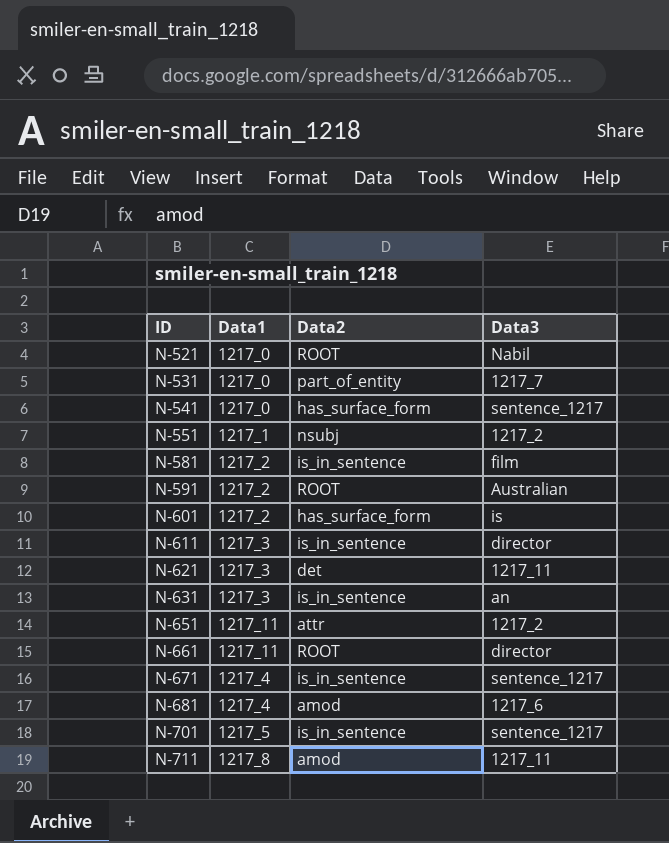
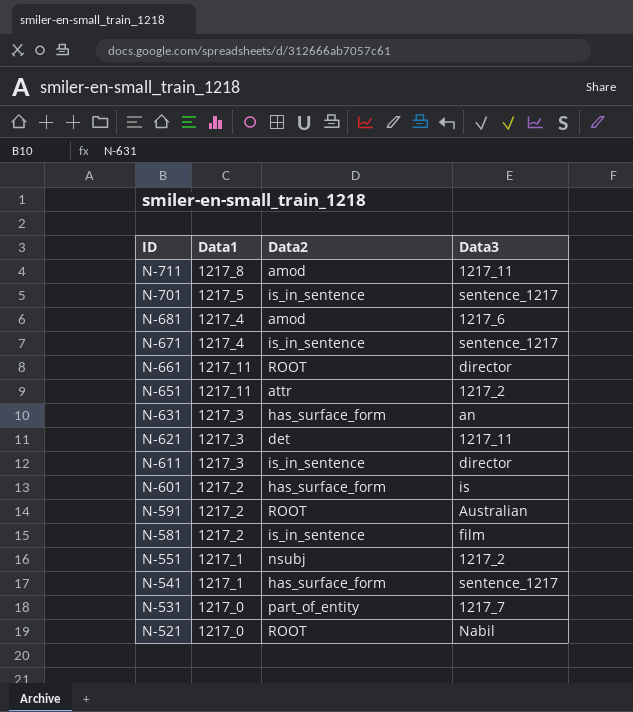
row order: ID ascending -> ID descending
N-631 | Data2: is_in_sentence -> has_surface_form
N-541 | Data1: 1217_0 -> 1217_1

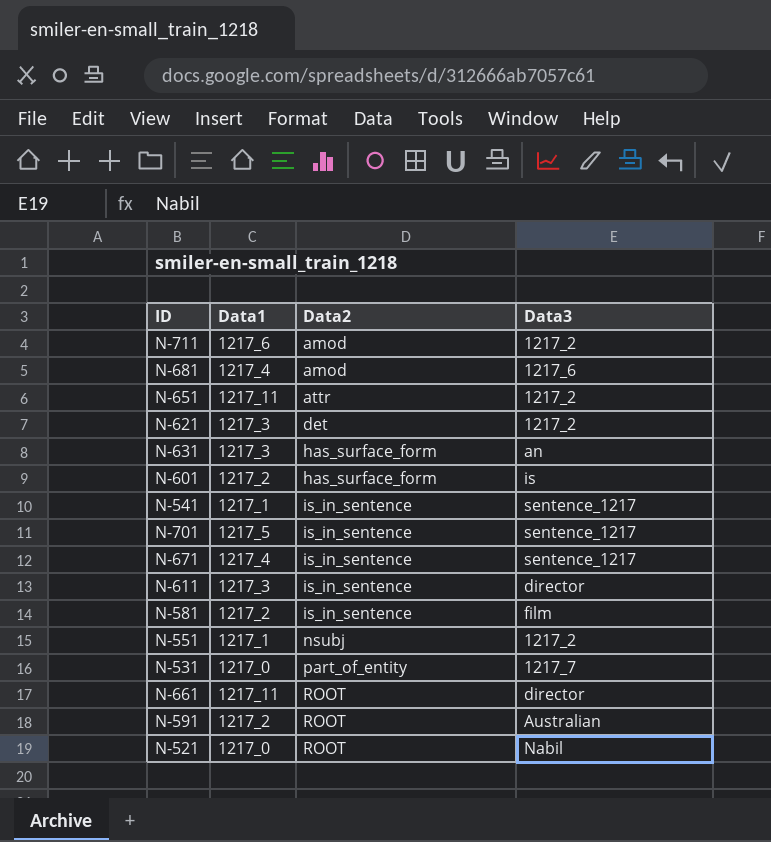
row order: ID descending -> Data2 ascending
N-711 | Data1: 1217_8 -> 1217_6
N-711 | Data3: 1217_11 -> 1217_2
N-621 | Data3: 1217_11 -> 1217_2
N-541 | Data2: has_surface_form -> is_in_sentence

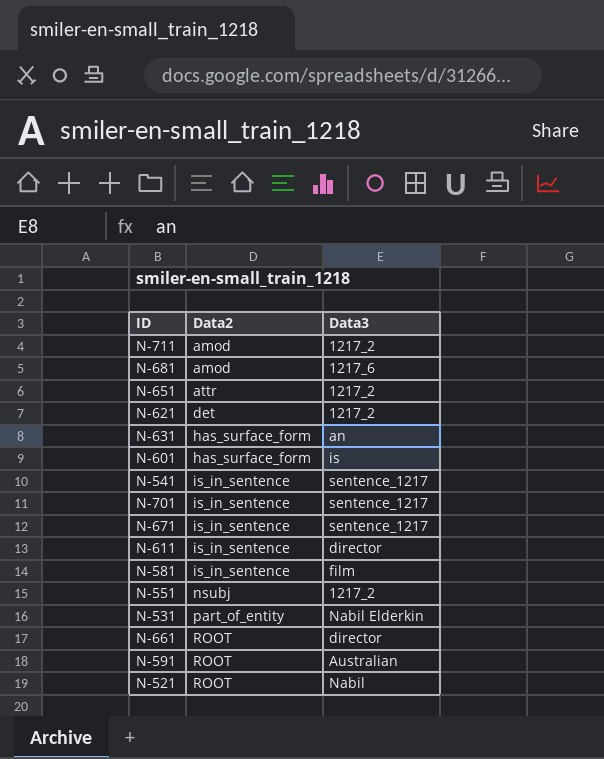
column Data1 | position: 2 -> none
N-531 | Data3: 1217_7 -> Nabil Elderkin

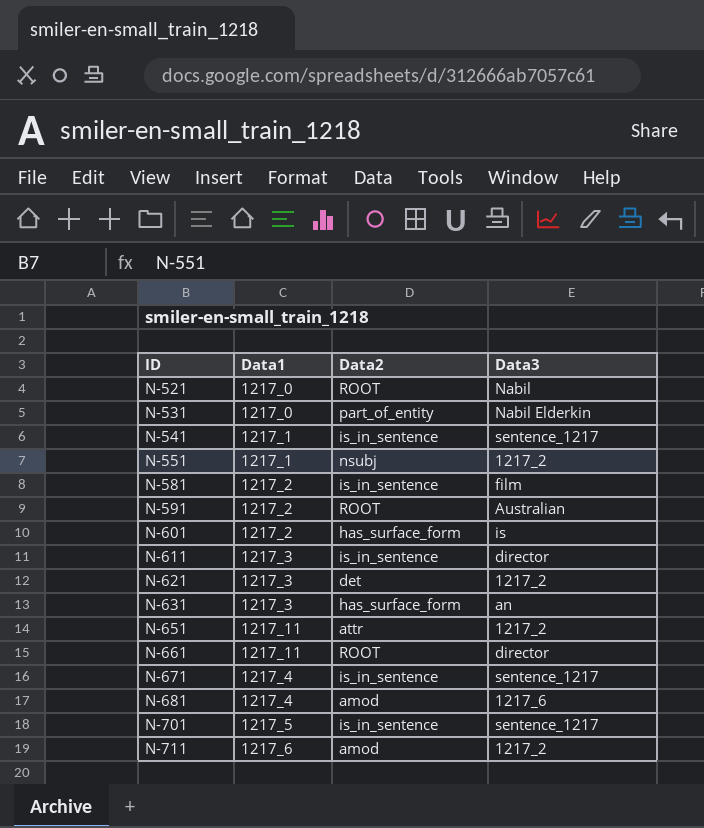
row order: Data2 ascending -> ID ascending
column Data1 | position: none -> 2

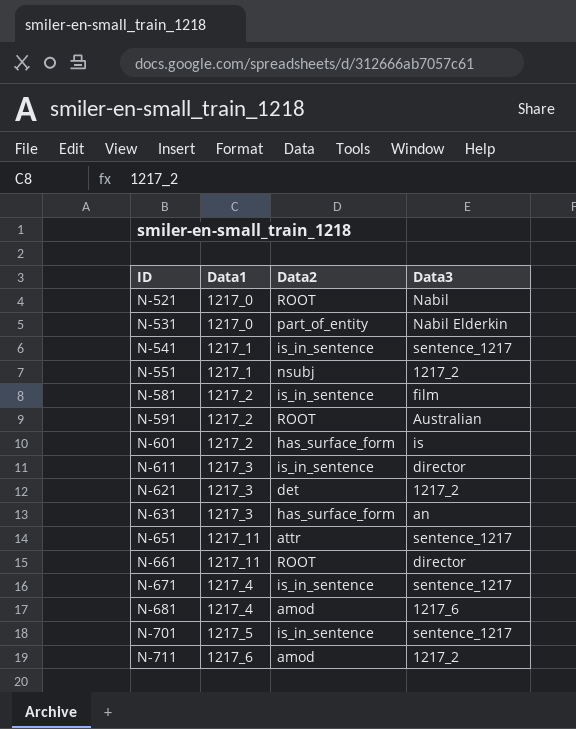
N-651 | Data3: 1217_2 -> sentence_1217

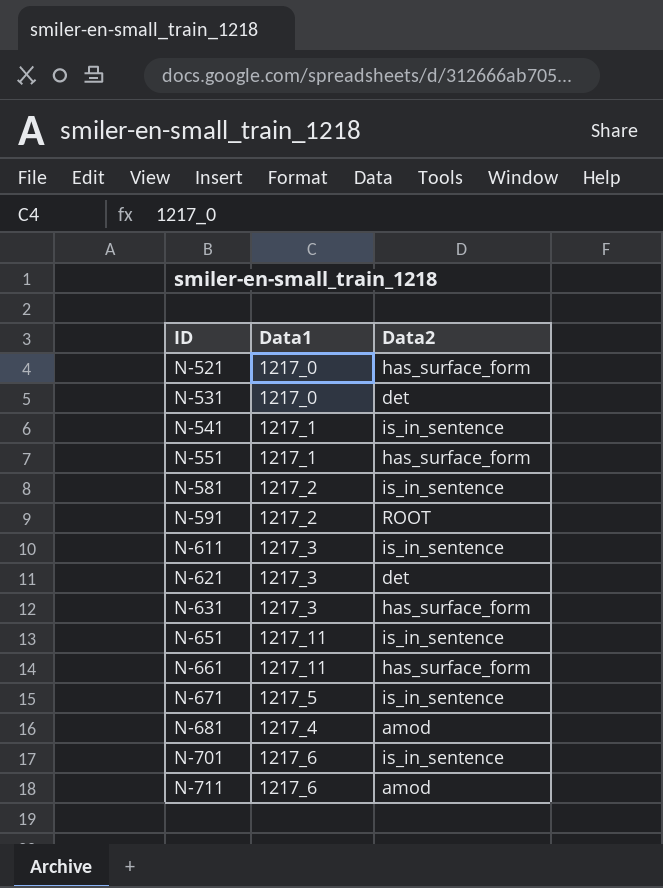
column Data3 | position: 4 -> none
row N-601: 1217_2 | has_surface_form | is -> none
N-521 | Data2: ROOT -> has_surface_form
N-531 | Data2: part_of_entity -> det
N-551 | Data2: nsubj -> has_surface_form
N-651 | Data2: attr -> is_in_sentence
N-661 | Data2: ROOT -> has_surface_form
N-671 | Data1: 1217_4 -> 1217_5
N-701 | Data1: 1217_5 -> 1217_6

